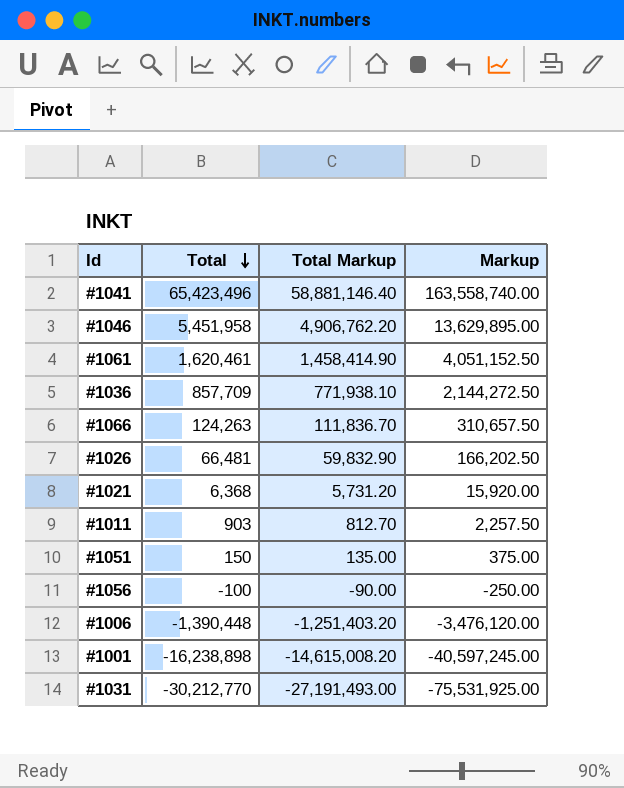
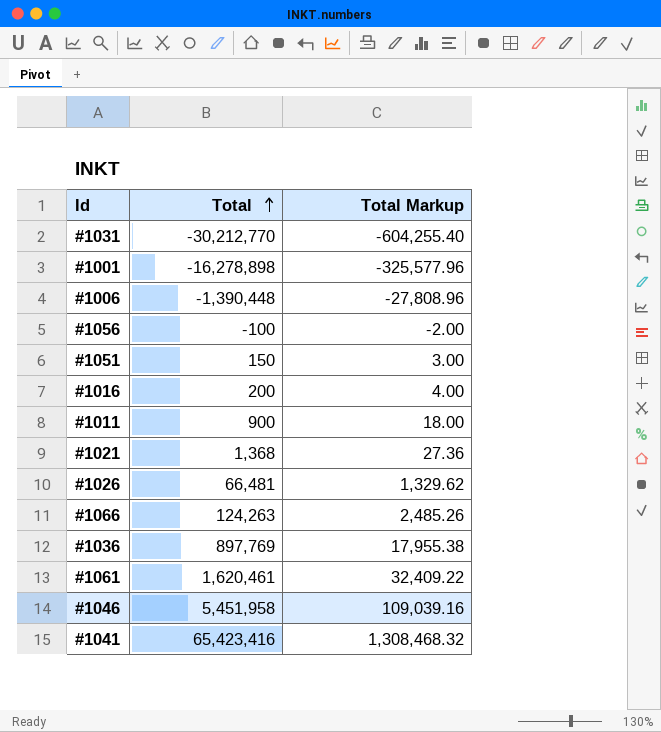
row order: Total descending -> Total ascending
column Markup | formula: [Total] * 2.5 -> none
column Total Markup | formula: [Total] * 0.9 -> [Total] * 0.02
#1001 | Total: -16,238,898 -> -16,278,898
row #1016: none -> 200 | 4.00
#1011 | Total: 903 -> 900
#1021 | Total: 6,368 -> 1,368
#1036 | Total: 857,709 -> 897,769
#1041 | Total: 65,423,496 -> 65,423,416

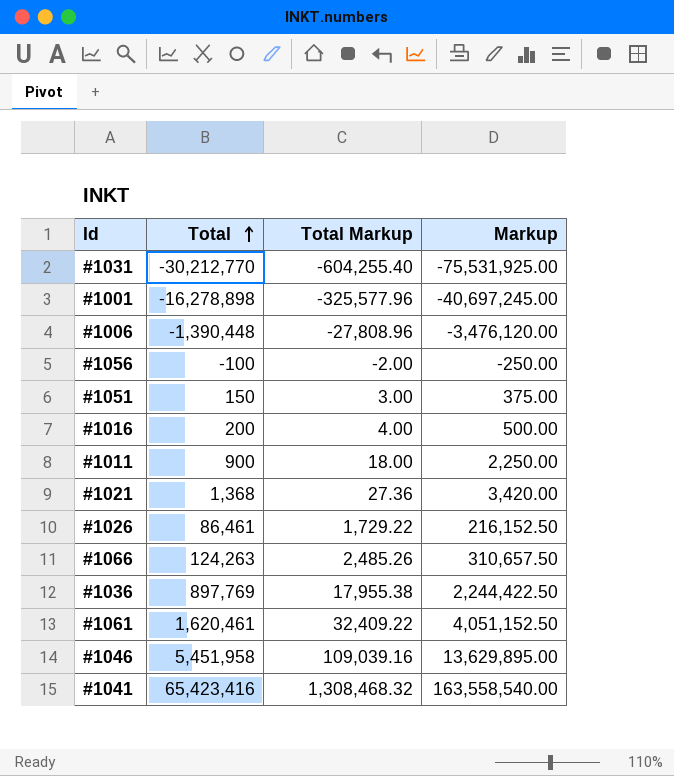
column Markup | formula: none -> [Total] * 2.5
#1026 | Total: 66,481 -> 86,461
#1026 | Total Markup: 1,329.62 -> 1,729.22

